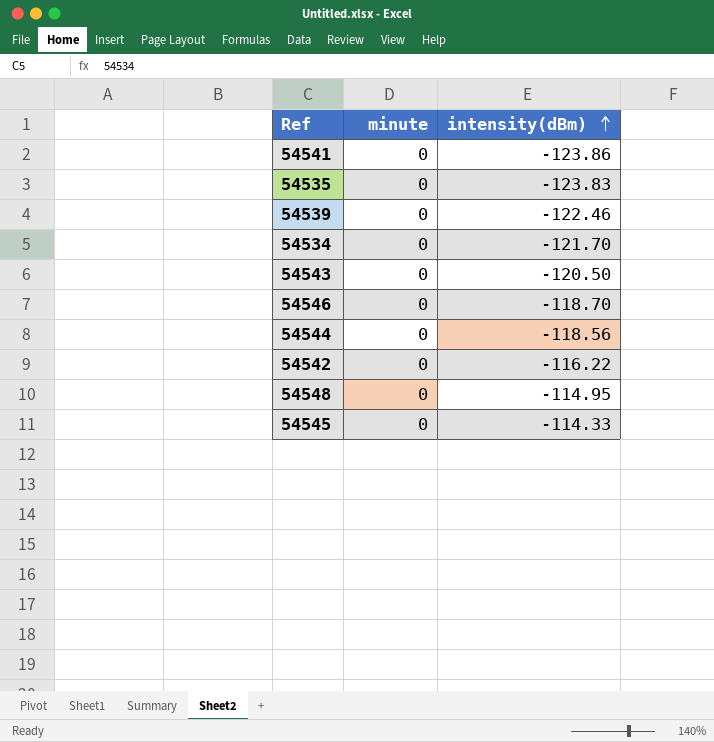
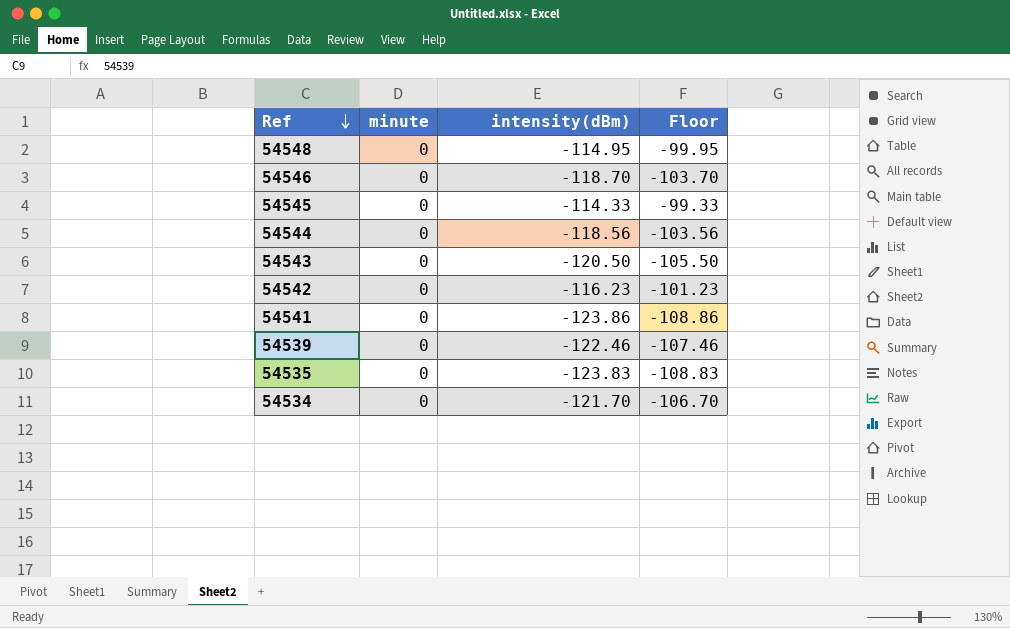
row order: intensity(dBm) ascending -> Ref descending
column Floor | formula: none -> [intensity(dBm)] + 15
54542 | intensity(dBm): -116.22 -> -116.23

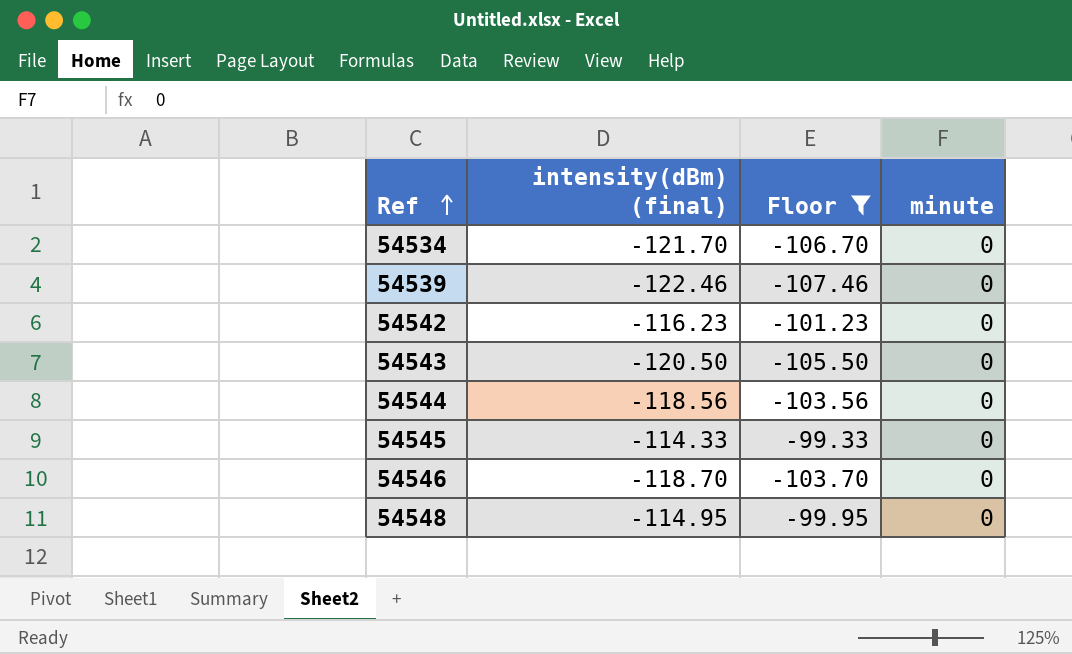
filter: none -> Floor >= -107.46
row order: Ref descending -> Ref ascending
column name: intensity(dBm) -> intensity(dBm) (final)
column minute | position: 2 -> 4

